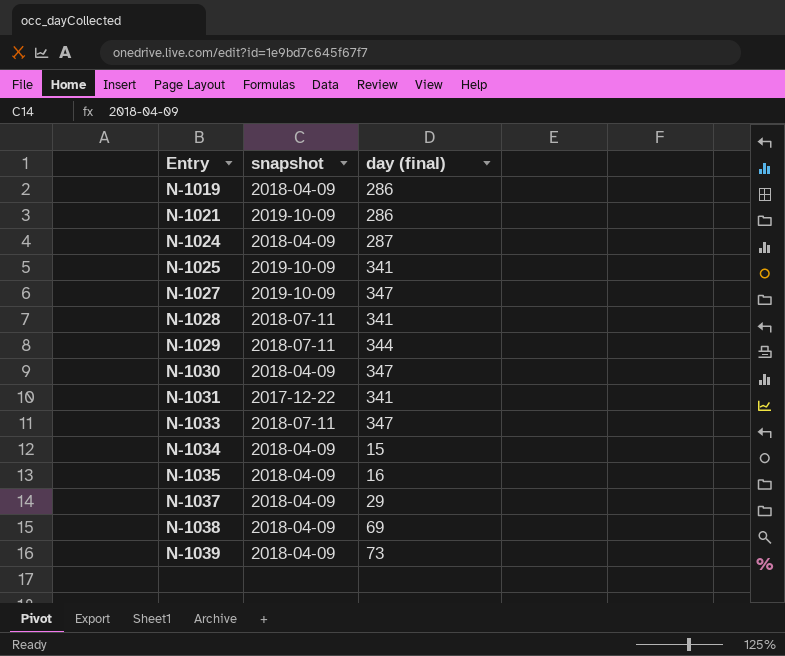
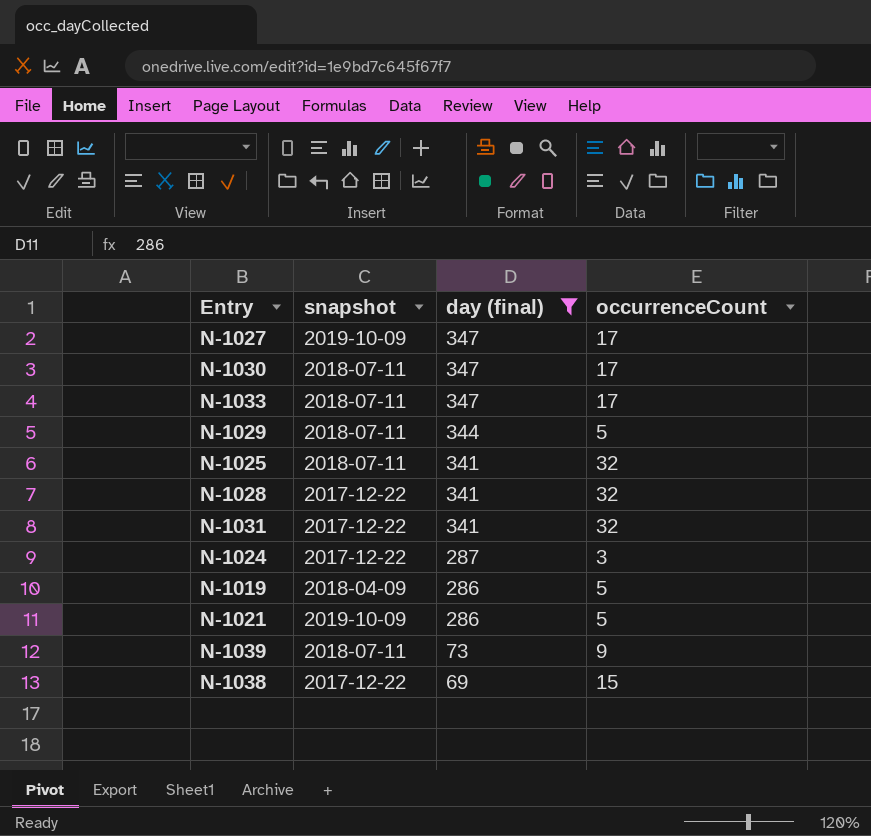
filter: none -> day (final) >= 69
row order: Entry ascending -> day (final) descending
column occurrenceCount | position: none -> 4
N-1030 | snapshot: 2018-04-09 -> 2018-07-11
N-1025 | snapshot: 2019-10-09 -> 2018-07-11
N-1028 | snapshot: 2018-07-11 -> 2017-12-22
N-1024 | snapshot: 2018-04-09 -> 2017-12-22
N-1039 | snapshot: 2018-04-09 -> 2018-07-11
N-1038 | snapshot: 2018-04-09 -> 2017-12-22

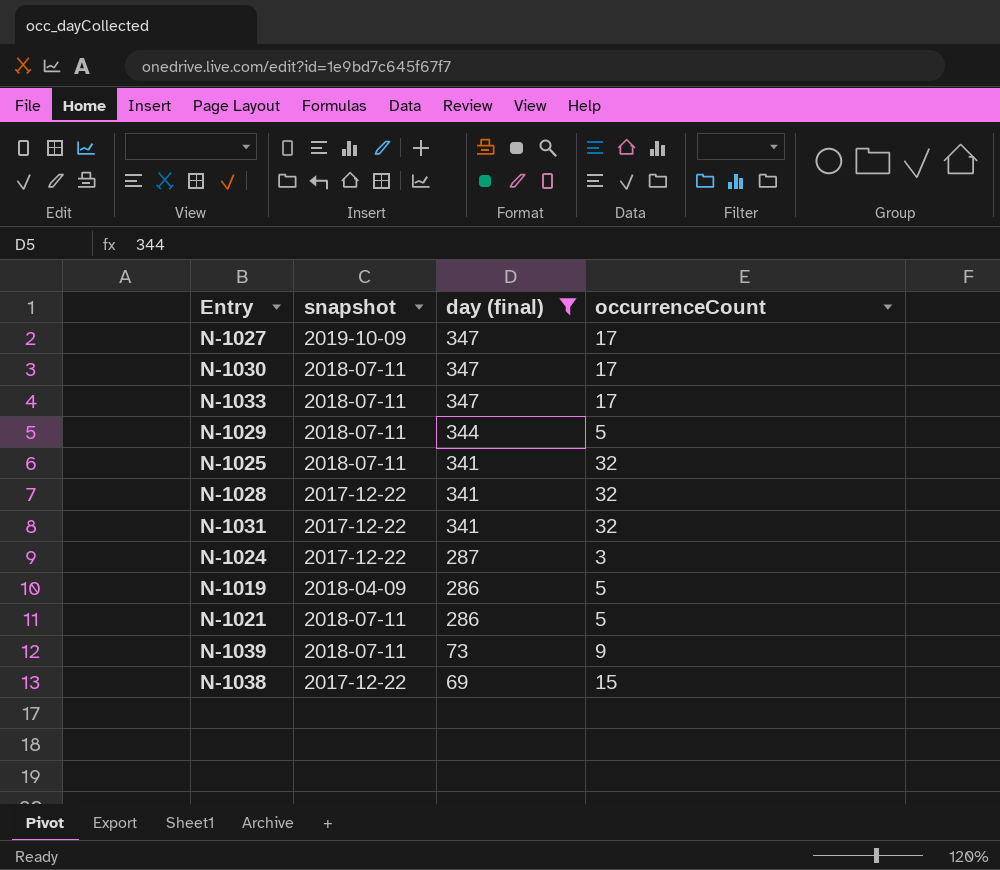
N-1021 | snapshot: 2019-10-09 -> 2018-07-11

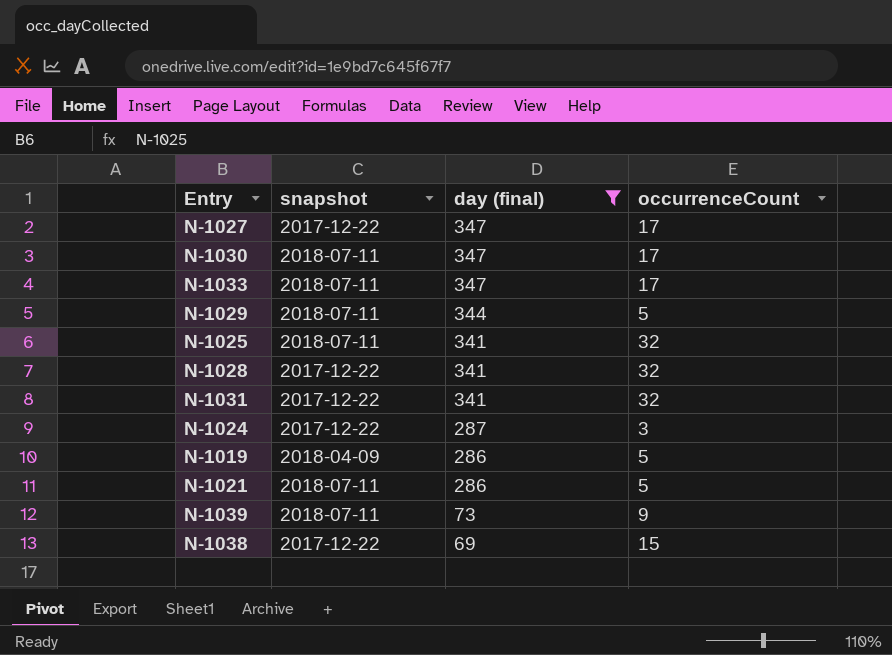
N-1027 | snapshot: 2019-10-09 -> 2017-12-22

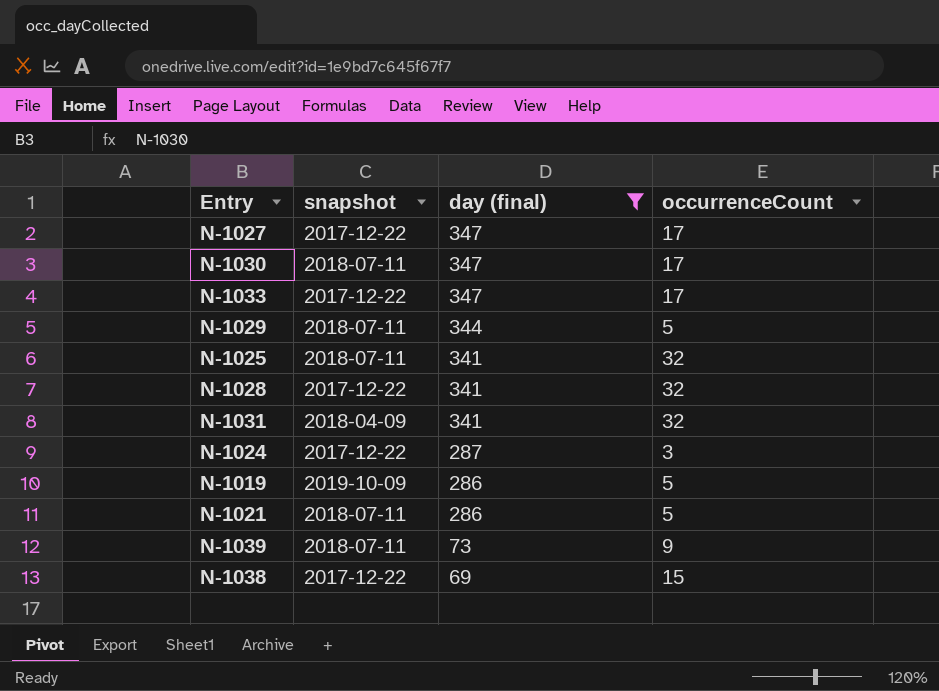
N-1033 | snapshot: 2018-07-11 -> 2017-12-22
N-1031 | snapshot: 2017-12-22 -> 2018-04-09
N-1019 | snapshot: 2018-04-09 -> 2019-10-09

